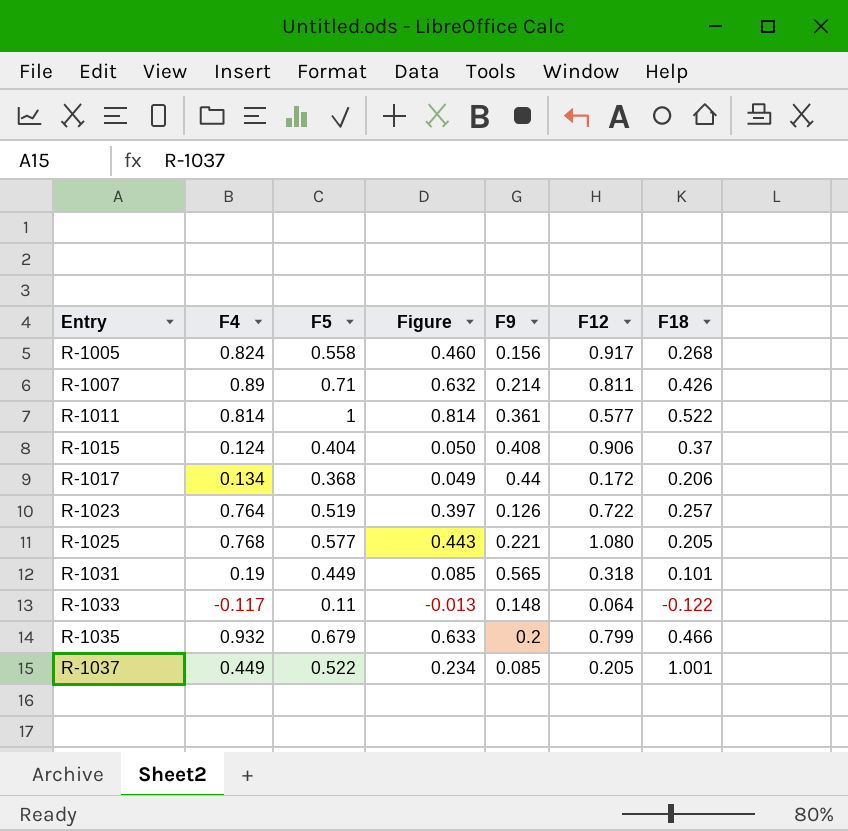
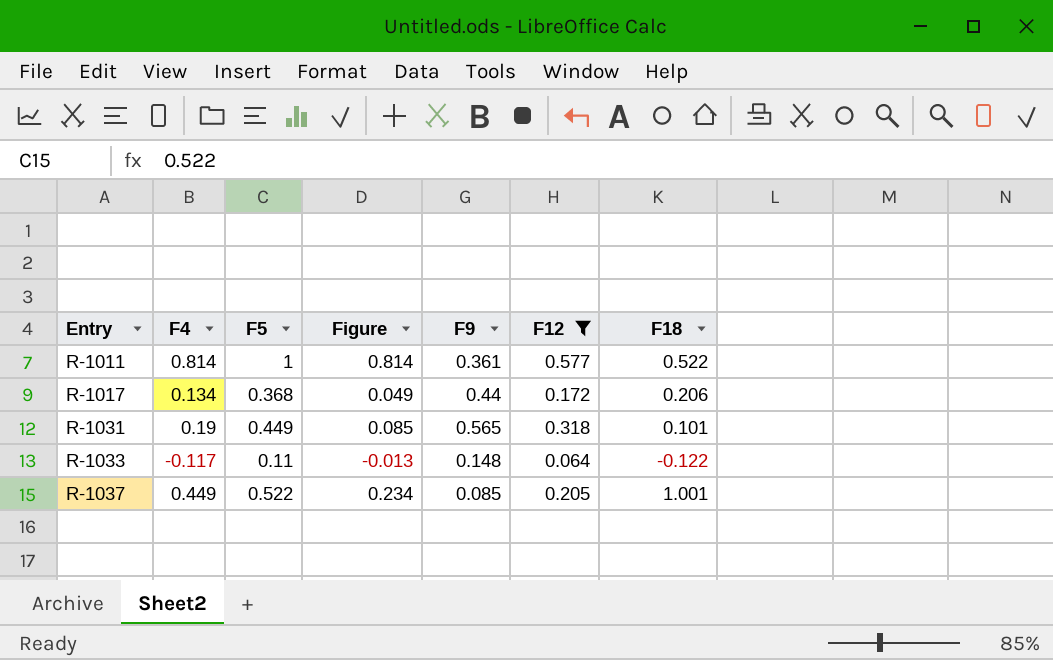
filter: none -> F12 <= 0.577

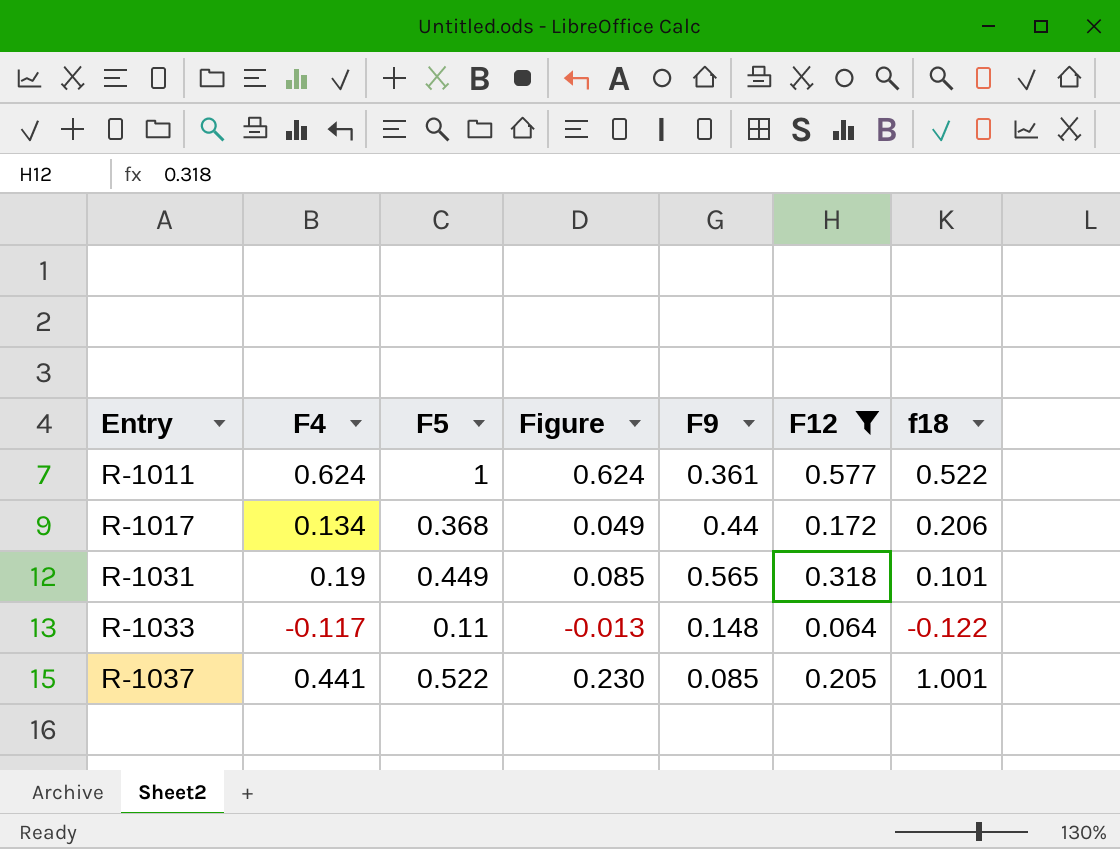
column name: F18 -> f18
R-1011 | F4: 0.814 -> 0.624
R-1011 | Figure: 0.814 -> 0.624
R-1037 | F4: 0.449 -> 0.441
R-1037 | Figure: 0.234 -> 0.230

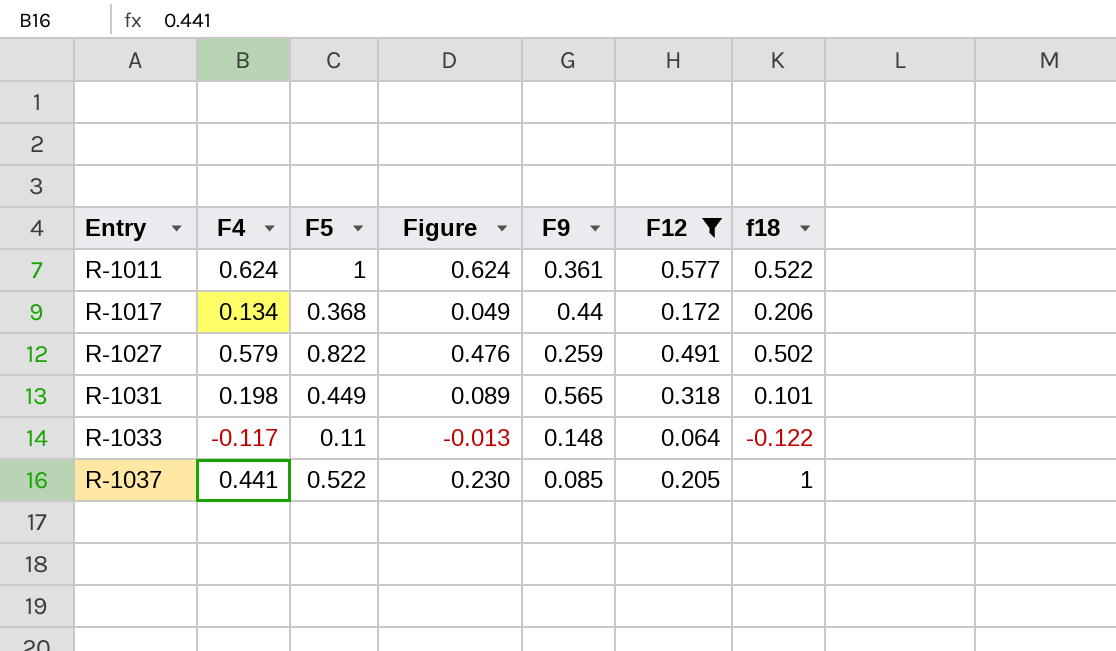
row R-1027: none -> 0.579 | 0.822 | 0.476 | 0.259 | 0.491 | 0.502
R-1031 | F4: 0.19 -> 0.198
R-1031 | Figure: 0.085 -> 0.089
R-1037 | f18: 1.001 -> 1

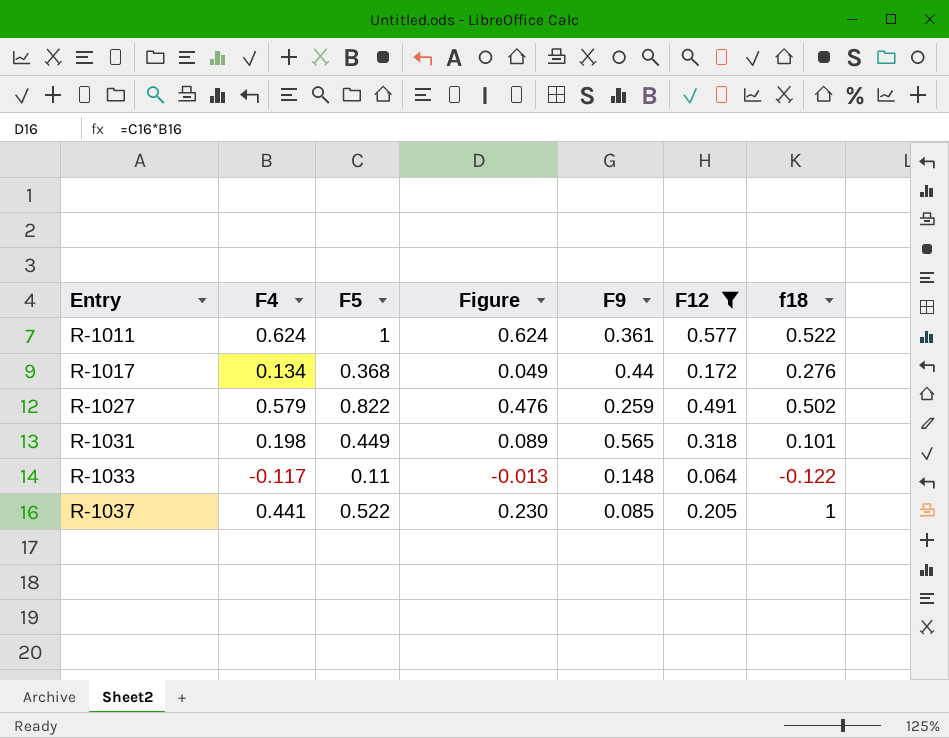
R-1017 | f18: 0.206 -> 0.276

